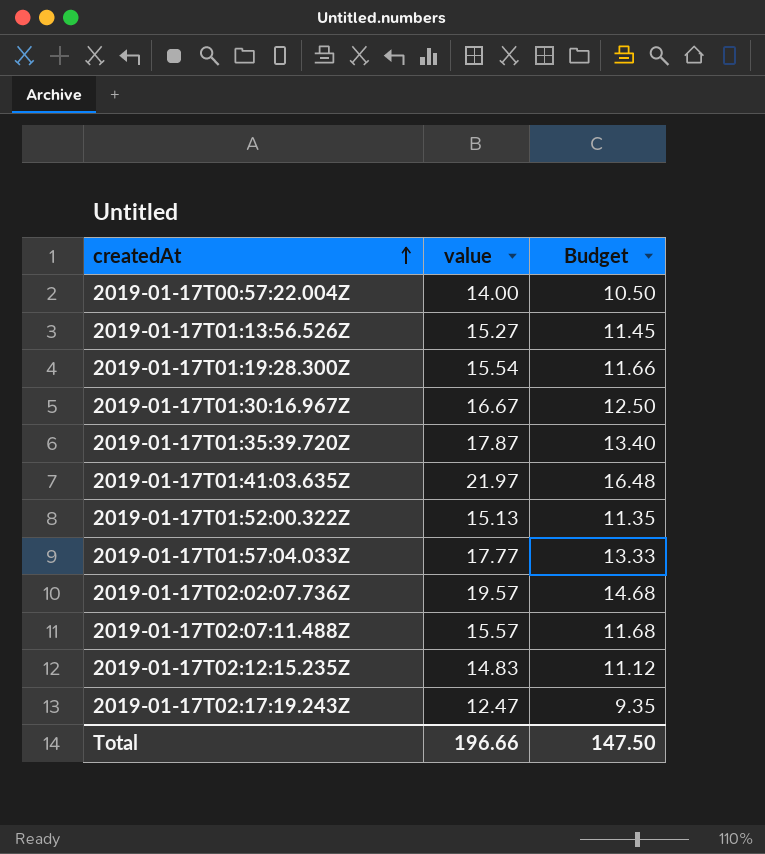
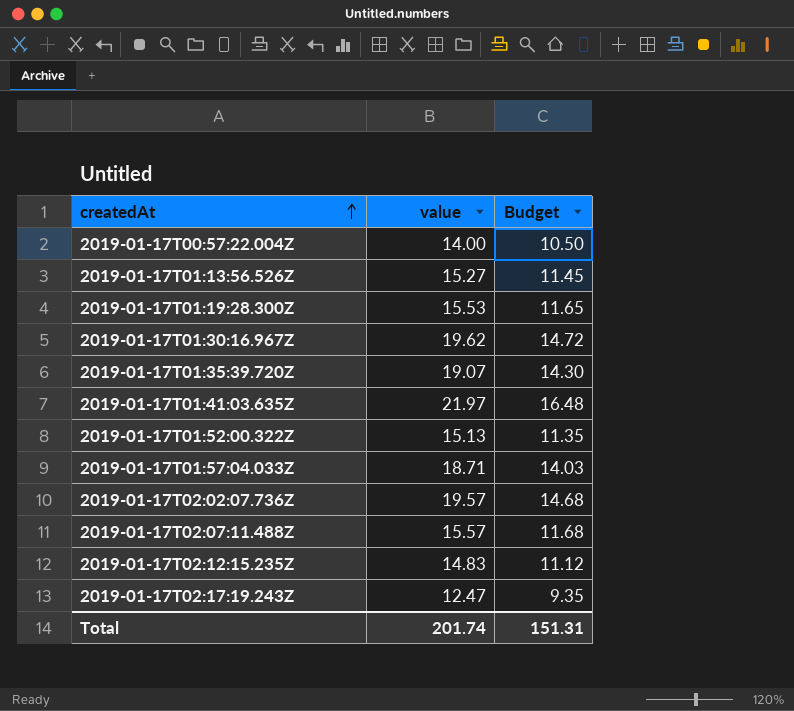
2019-01-17T01:19:28.300Z | value: 15.54 -> 15.53
2019-01-17T01:19:28.300Z | Budget: 11.66 -> 11.65
2019-01-17T01:30:16.967Z | value: 16.67 -> 19.62
2019-01-17T01:30:16.967Z | Budget: 12.50 -> 14.72
2019-01-17T01:35:39.720Z | value: 17.87 -> 19.07
2019-01-17T01:35:39.720Z | Budget: 13.40 -> 14.30
2019-01-17T01:57:04.033Z | value: 17.77 -> 18.71
2019-01-17T01:57:04.033Z | Budget: 13.33 -> 14.03
Total | value: 196.66 -> 201.74
Total | Budget: 147.50 -> 151.31

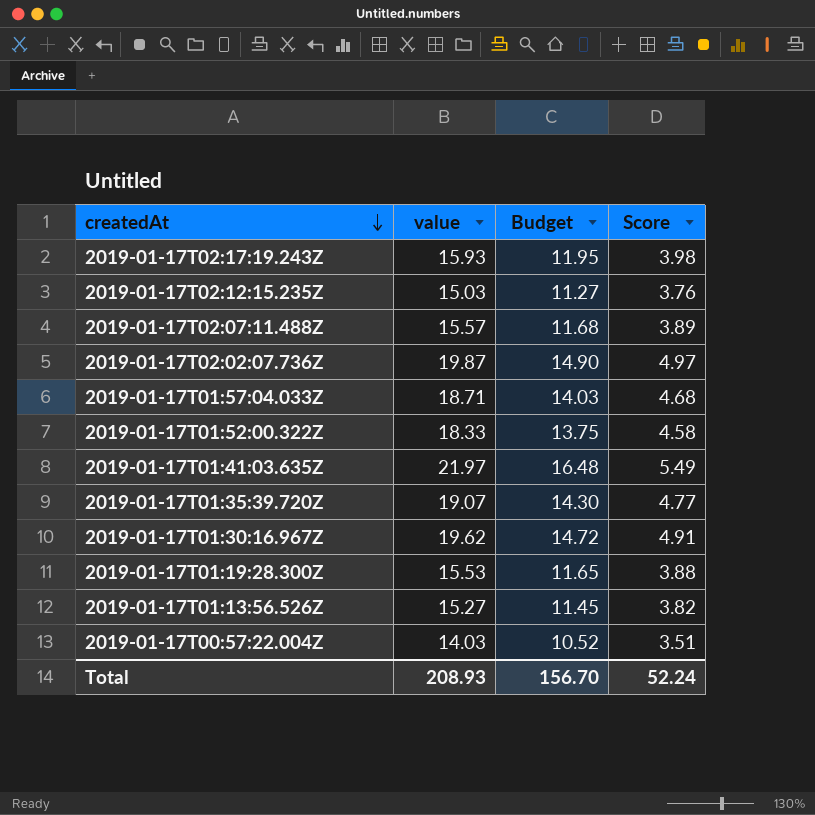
row order: createdAt ascending -> createdAt descending
column Score | formula: none -> [value] * 0.25
2019-01-17T02:17:19.243Z | value: 12.47 -> 15.93
2019-01-17T02:17:19.243Z | Budget: 9.35 -> 11.95
2019-01-17T02:12:15.235Z | value: 14.83 -> 15.03
2019-01-17T02:12:15.235Z | Budget: 11.12 -> 11.27
2019-01-17T02:02:07.736Z | value: 19.57 -> 19.87
2019-01-17T02:02:07.736Z | Budget: 14.68 -> 14.90
2019-01-17T01:52:00.322Z | value: 15.13 -> 18.33
2019-01-17T01:52:00.322Z | Budget: 11.35 -> 13.75
2019-01-17T00:57:22.004Z | value: 14.00 -> 14.03
2019-01-17T00:57:22.004Z | Budget: 10.50 -> 10.52
Total | value: 201.74 -> 208.93
Total | Budget: 151.31 -> 156.70

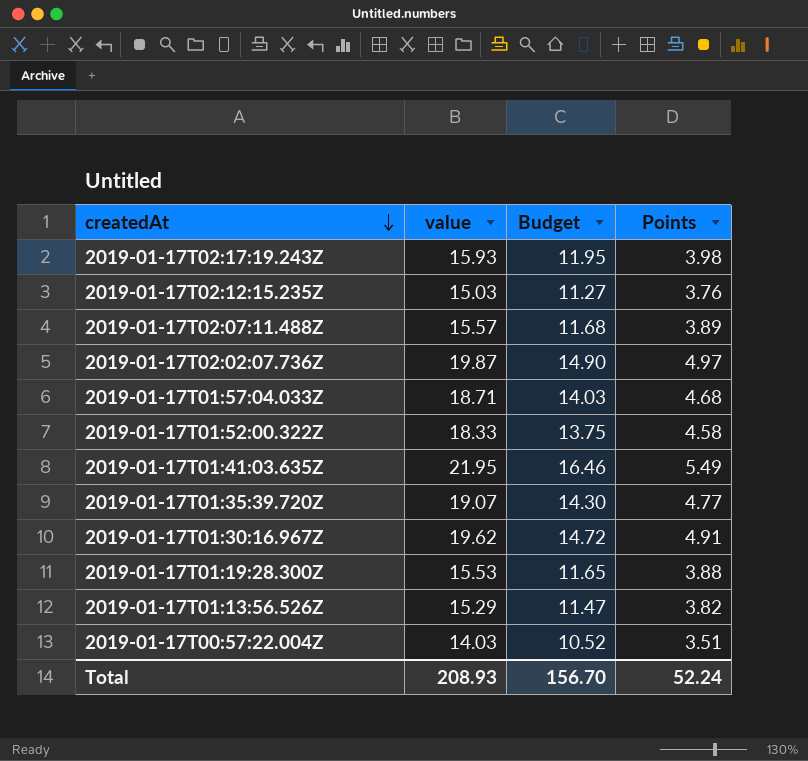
column name: Score -> Points
2019-01-17T01:41:03.635Z | value: 21.97 -> 21.95
2019-01-17T01:41:03.635Z | Budget: 16.48 -> 16.46
2019-01-17T01:13:56.526Z | value: 15.27 -> 15.29
2019-01-17T01:13:56.526Z | Budget: 11.45 -> 11.47

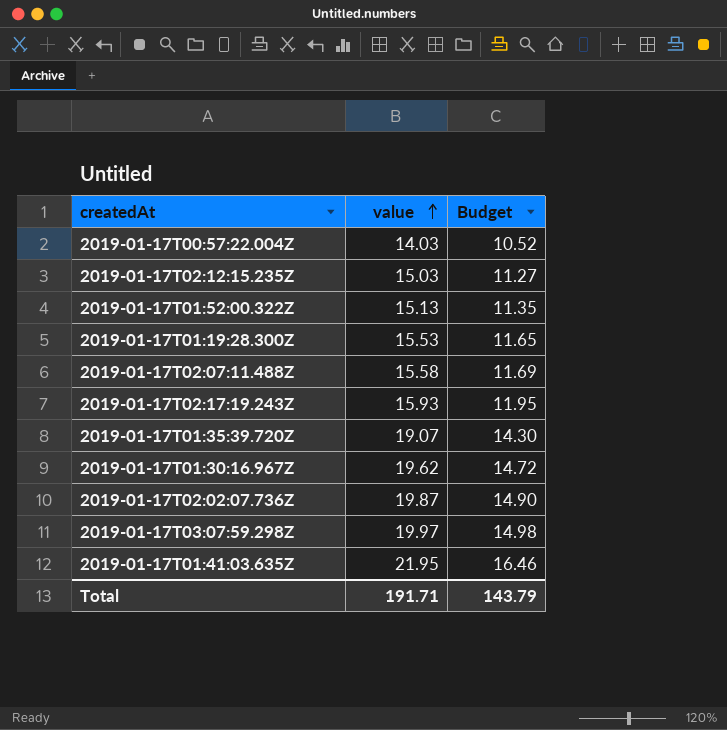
row order: createdAt descending -> value ascending
column Points | formula: [value] * 0.25 -> none
row 2019-01-17T01:57:04.033Z: 18.71 | 14.03 | 4.68 -> none
row 2019-01-17T01:13:56.526Z: 15.29 | 11.47 | 3.82 -> none
2019-01-17T01:52:00.322Z | value: 18.33 -> 15.13
2019-01-17T01:52:00.322Z | Budget: 13.75 -> 11.35
2019-01-17T02:07:11.488Z | value: 15.57 -> 15.58
2019-01-17T02:07:11.488Z | Budget: 11.68 -> 11.69
row 2019-01-17T03:07:59.298Z: none -> 19.97 | 14.98
Total | value: 208.93 -> 191.71
Total | Budget: 156.70 -> 143.79

